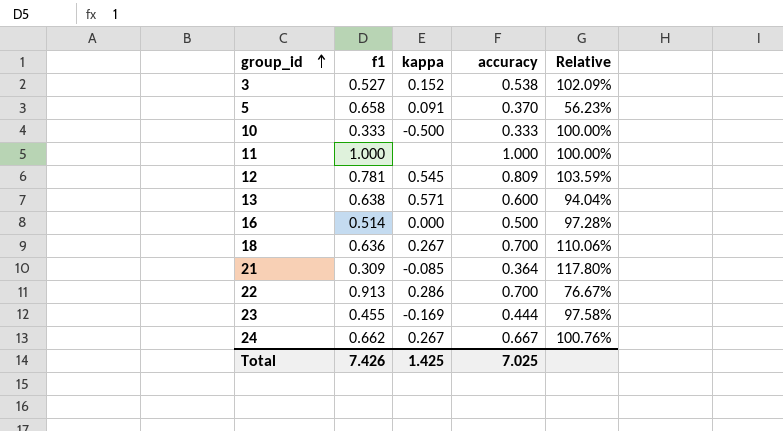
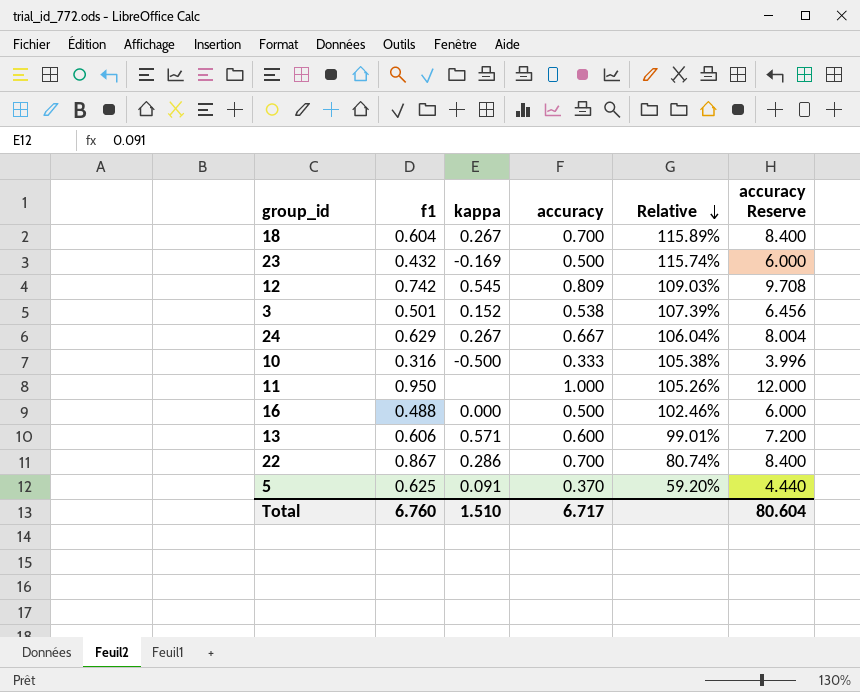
row order: group_id ascending -> Relative descending
column accuracy Reserve | formula: none -> [accuracy] * 12
row 21: 0.309 | -0.085 | 0.364 | 117.80% -> none
18 | f1: 0.636 -> 0.604
18 | Relative: 110.06% -> 115.89%
23 | f1: 0.455 -> 0.432
23 | accuracy: 0.444 -> 0.500
23 | Relative: 97.58% -> 115.74%
12 | f1: 0.781 -> 0.742
12 | Relative: 103.59% -> 109.03%
3 | f1: 0.527 -> 0.501
3 | Relative: 102.09% -> 107.39%
24 | f1: 0.662 -> 0.629
24 | Relative: 100.76% -> 106.04%
10 | f1: 0.333 -> 0.316
10 | Relative: 100.00% -> 105.38%
11 | f1: 1.000 -> 0.950
11 | Relative: 100.00% -> 105.26%
16 | f1: 0.514 -> 0.488
16 | Relative: 97.28% -> 102.46%
13 | f1: 0.638 -> 0.606
13 | Relative: 94.04% -> 99.01%
22 | f1: 0.913 -> 0.867
22 | Relative: 76.67% -> 80.74%
5 | f1: 0.658 -> 0.625
5 | Relative: 56.23% -> 59.20%
Total | f1: 7.426 -> 6.760
Total | kappa: 1.425 -> 1.510
Total | accuracy: 7.025 -> 6.717

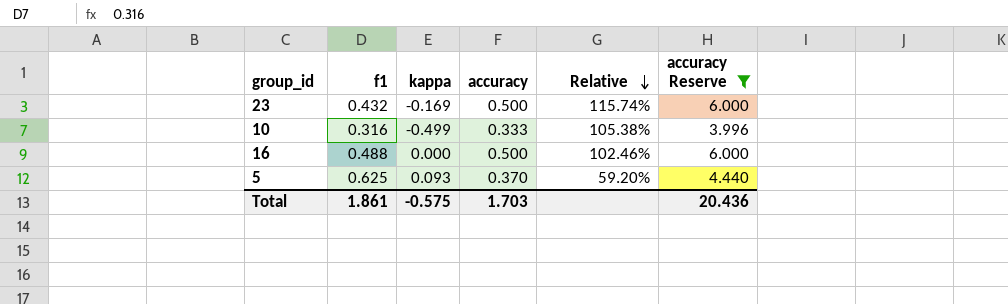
filter: none -> accuracy Reserve <= 6.000
10 | kappa: -0.500 -> -0.499
5 | kappa: 0.091 -> 0.093
Total | f1: 6.760 -> 1.861
Total | kappa: 1.510 -> -0.575
Total | accuracy: 6.717 -> 1.703
Total | accuracy Reserve: 80.604 -> 20.436

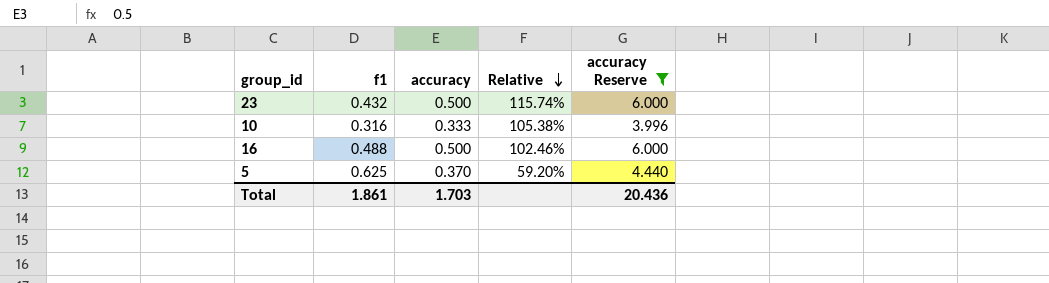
column kappa | position: 3 -> none

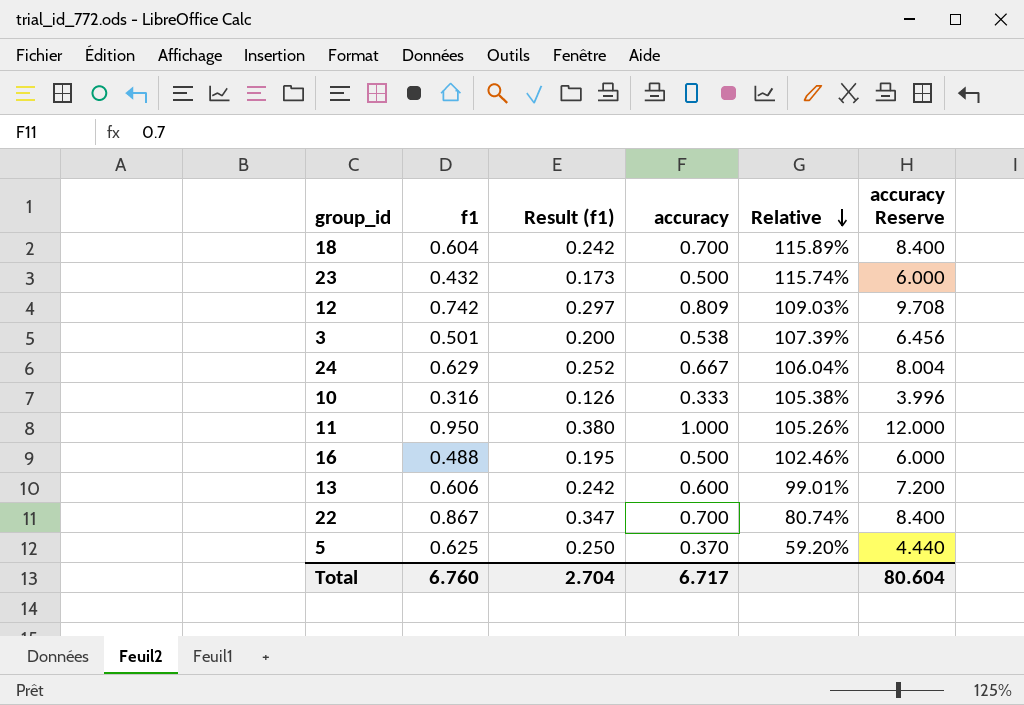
filter: accuracy Reserve <= 6.000 -> none
column Result (f1) | formula: none -> [f1] * 0.4
Total | f1: 1.861 -> 6.760
Total | accuracy: 1.703 -> 6.717
Total | accuracy Reserve: 20.436 -> 80.604

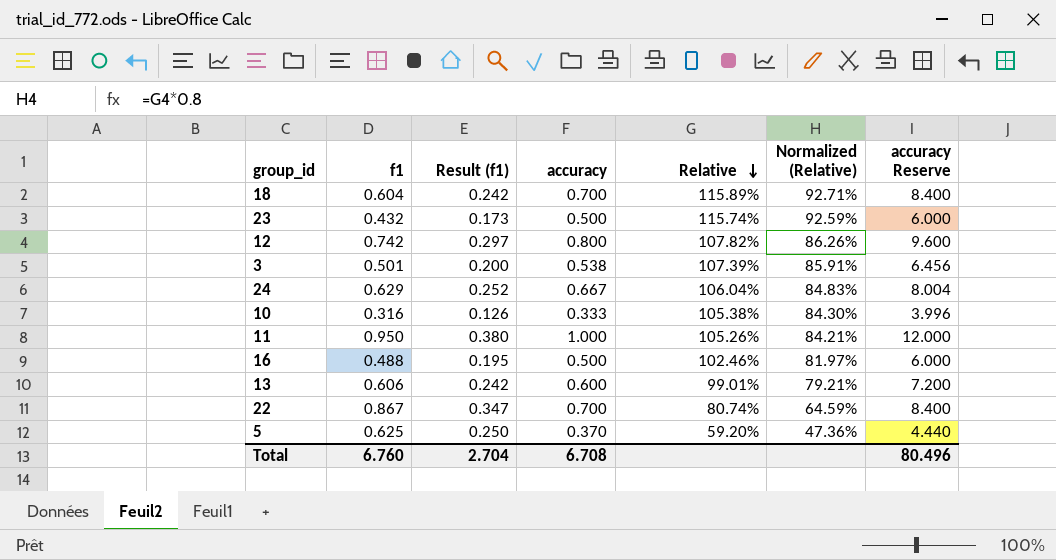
column Normalized (Relative) | formula: none -> [Relative] * 0.8
12 | accuracy: 0.809 -> 0.800
12 | Relative: 109.03% -> 107.82%
12 | accuracy Reserve: 9.708 -> 9.600
Total | accuracy: 6.717 -> 6.708
Total | accuracy Reserve: 80.604 -> 80.496

